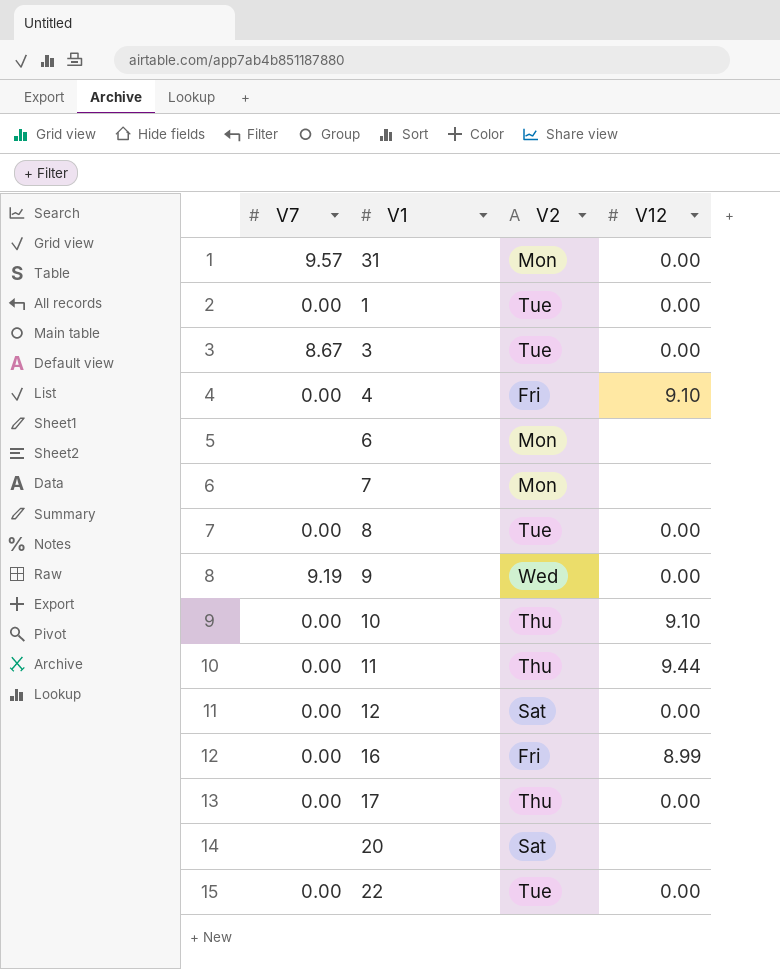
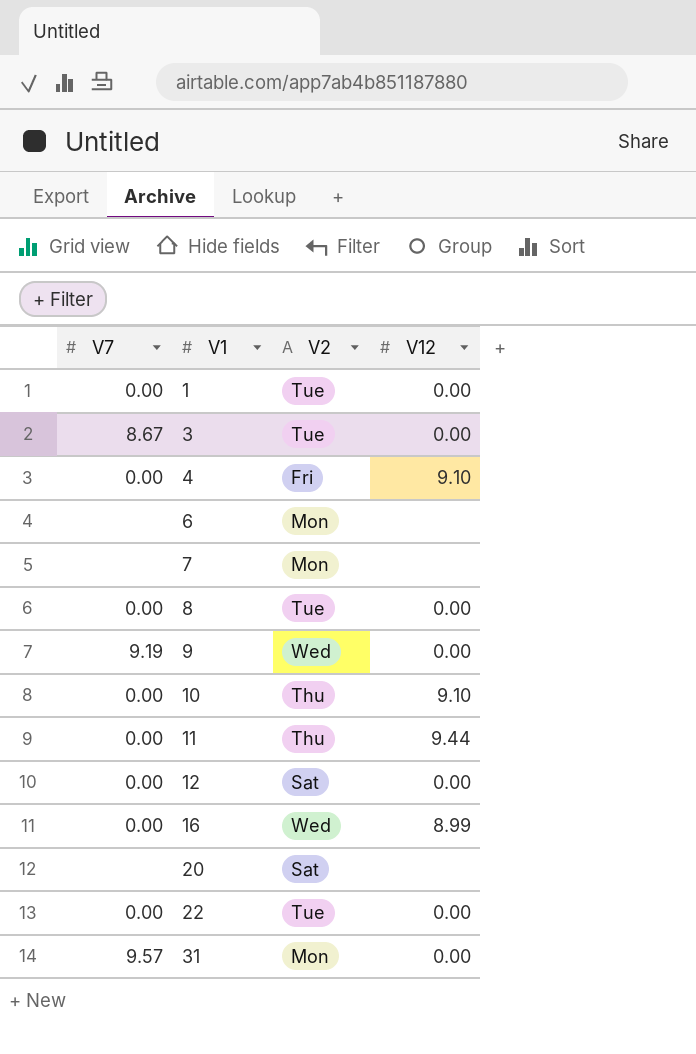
row order: none -> V1 ascending
row 17: 0.00 | Thu | 0.00 -> none
16 | V2: Fri -> Wed

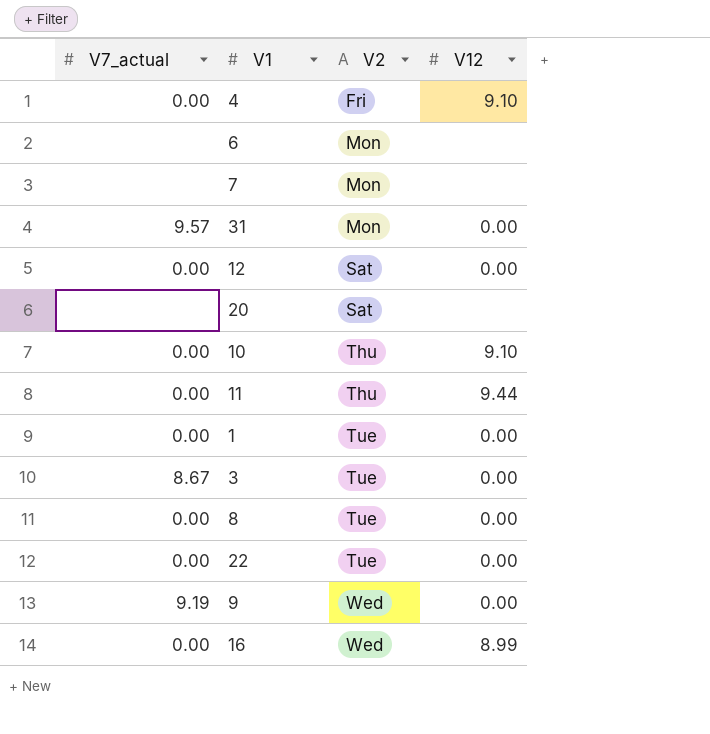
row order: V1 ascending -> V2 ascending
column name: V7 -> V7_actual

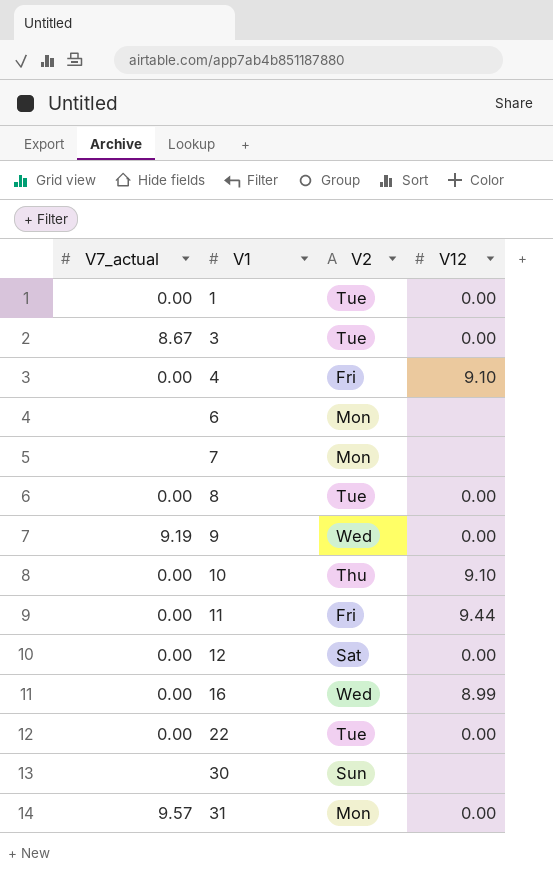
row order: V2 ascending -> V1 ascending
row 20: none | Sat | none -> none
11 | V2: Thu -> Fri
row 30: none -> none | Sun | none

